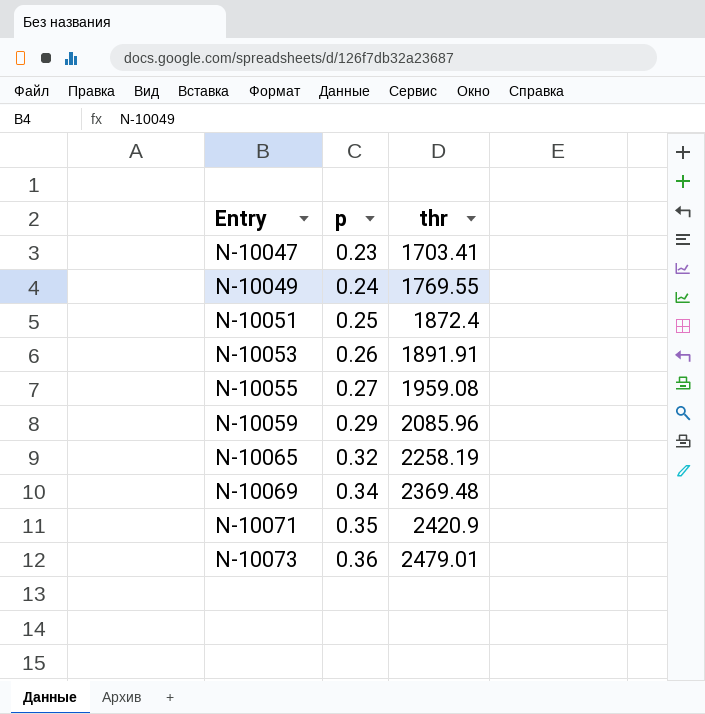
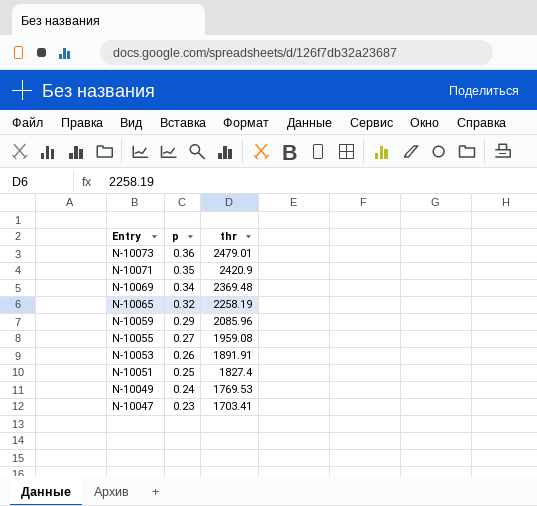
row order: Entry ascending -> Entry descending
N-10051 | thr: 1872.4 -> 1827.4
N-10049 | thr: 1769.55 -> 1769.53

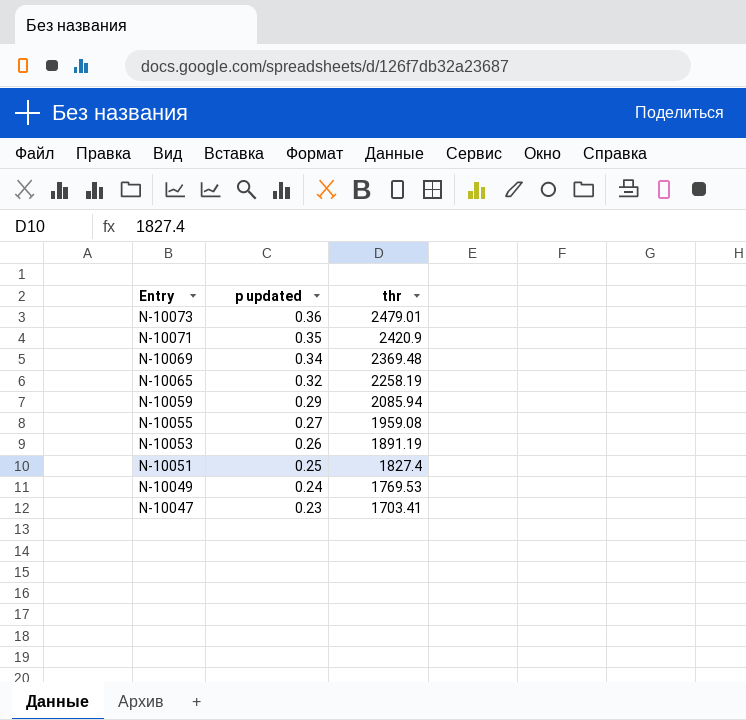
column name: p -> p updated
N-10059 | thr: 2085.96 -> 2085.94
N-10053 | thr: 1891.91 -> 1891.19

